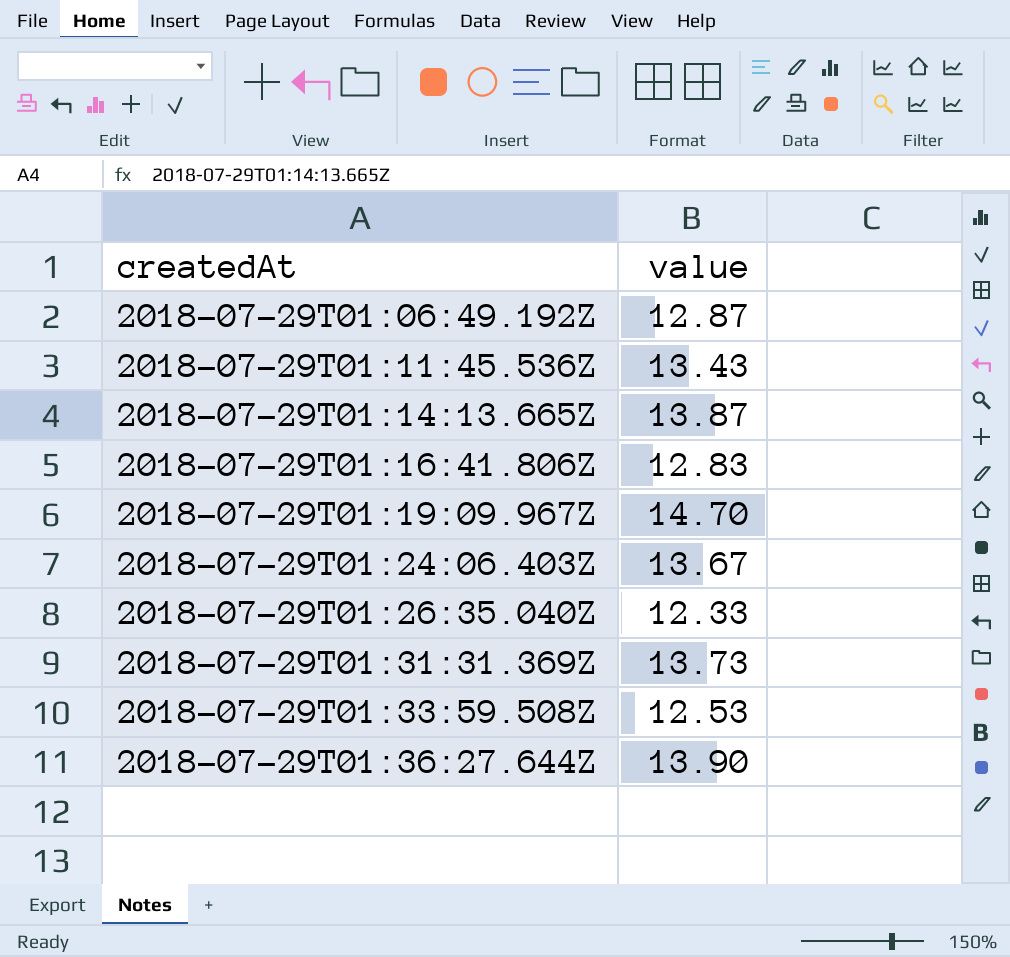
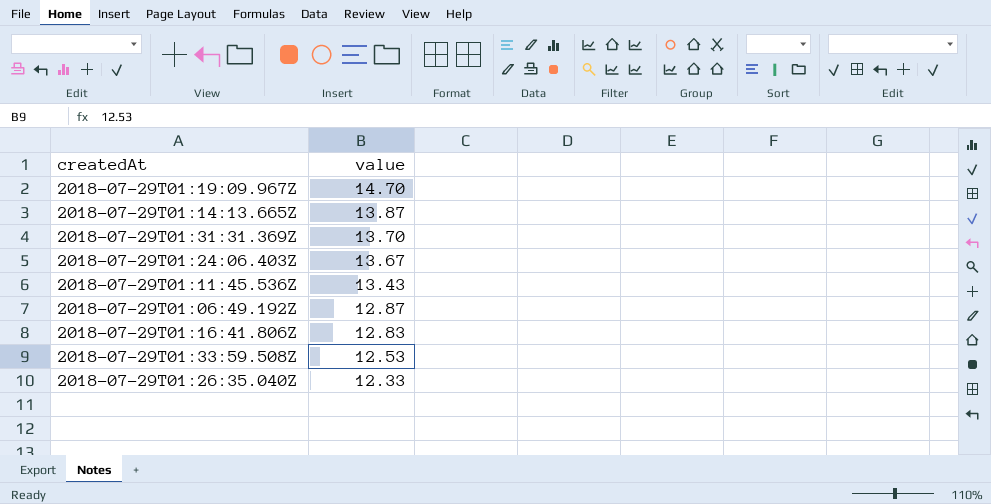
row order: createdAt ascending -> value descending
row 2018-07-29T01:36:27.644Z: 13.90 -> none
2018-07-29T01:31:31.369Z | value: 13.73 -> 13.70

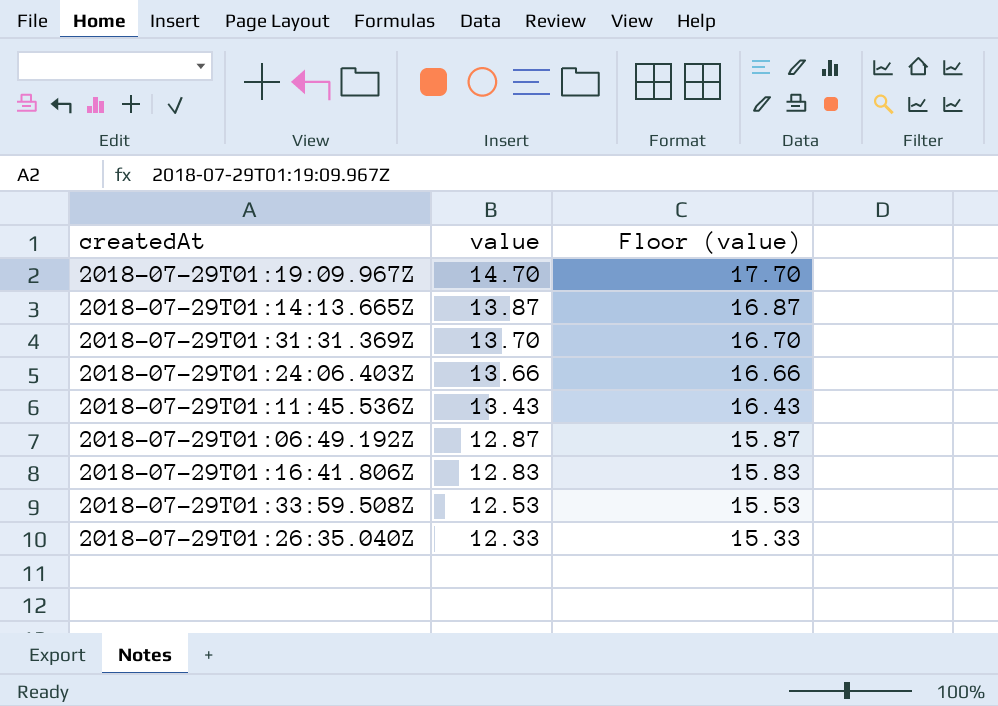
column Floor (value) | formula: none -> [value] + 3
2018-07-29T01:24:06.403Z | value: 13.67 -> 13.66

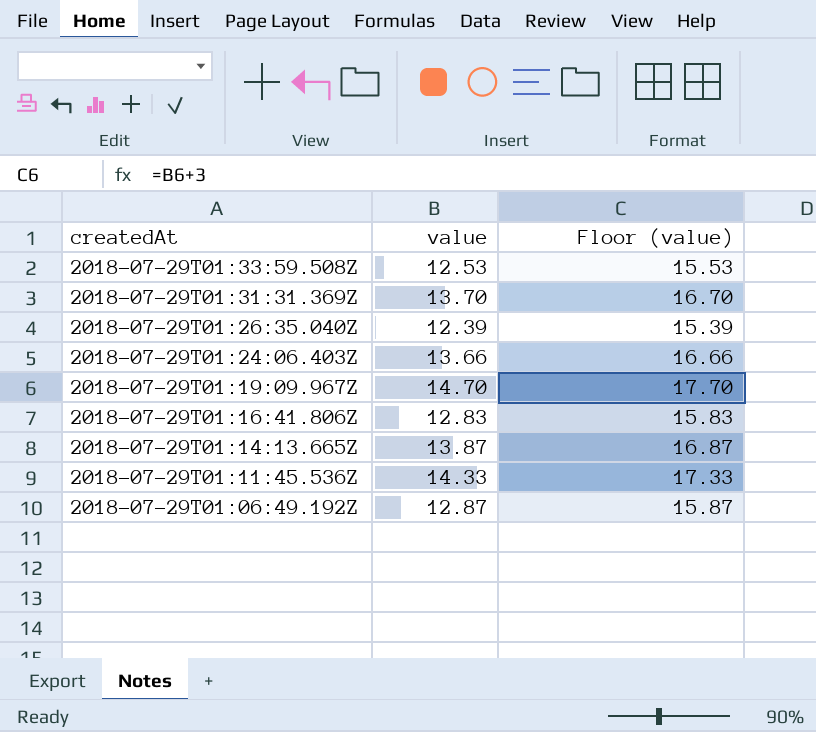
row order: value descending -> createdAt descending
2018-07-29T01:26:35.040Z | value: 12.33 -> 12.39
2018-07-29T01:26:35.040Z | Floor (value): 15.33 -> 15.39
2018-07-29T01:11:45.536Z | value: 13.43 -> 14.33
2018-07-29T01:11:45.536Z | Floor (value): 16.43 -> 17.33

